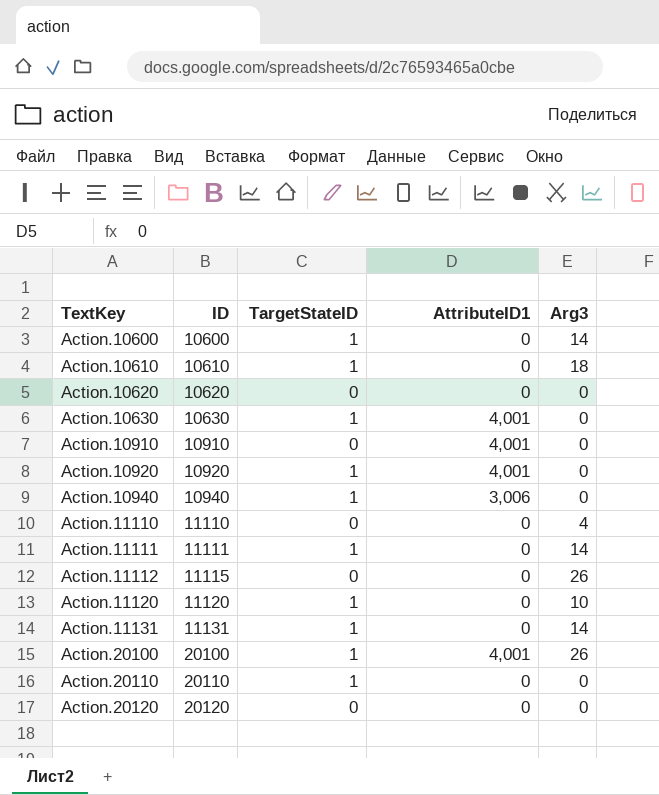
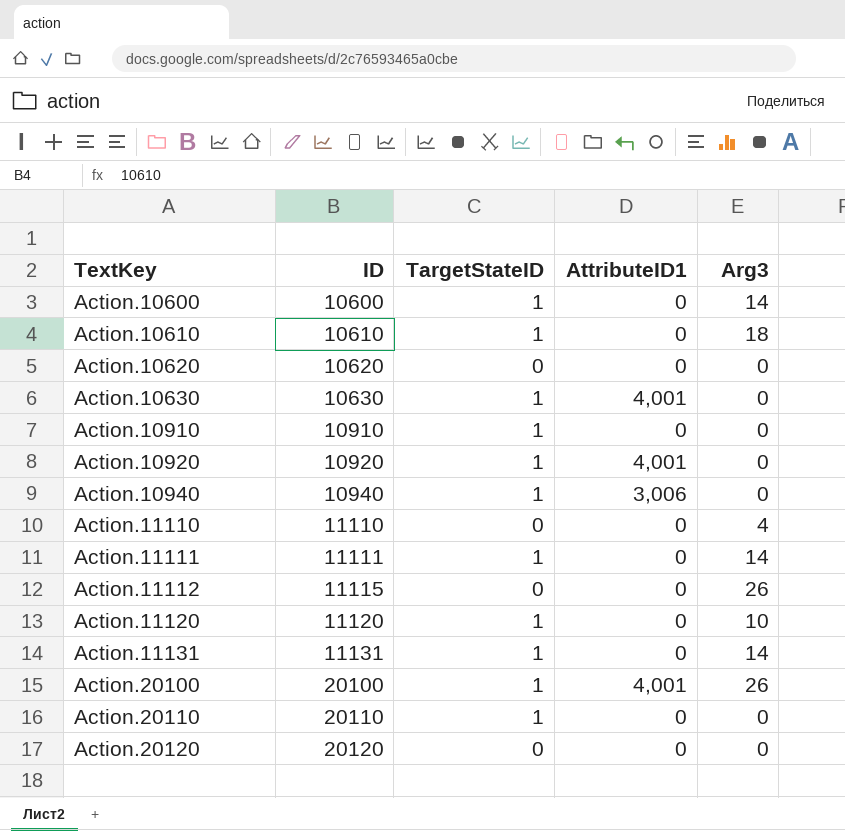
Action.10910 | TargetStateID: 0 -> 1
Action.10910 | AttributeID1: 4,001 -> 0

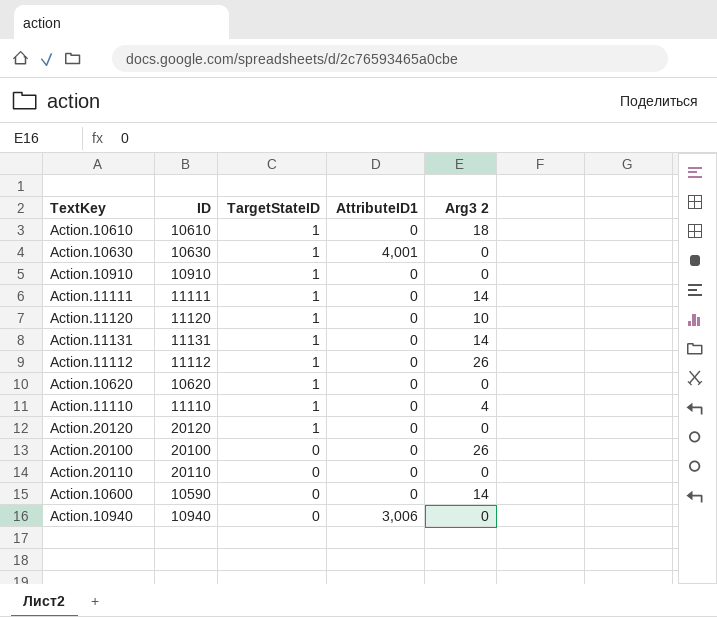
row order: TextKey ascending -> TargetStateID descending
column name: Arg3 -> Arg3 2
row Action.10920: 10920 | 1 | 4,001 | 0 -> none
Action.11112 | ID: 11115 -> 11112
Action.11112 | TargetStateID: 0 -> 1
Action.10620 | TargetStateID: 0 -> 1
Action.11110 | TargetStateID: 0 -> 1
Action.20120 | TargetStateID: 0 -> 1
Action.20100 | TargetStateID: 1 -> 0
Action.20100 | AttributeID1: 4,001 -> 0
Action.20110 | TargetStateID: 1 -> 0
Action.10600 | ID: 10600 -> 10590
Action.10600 | TargetStateID: 1 -> 0
Action.10940 | TargetStateID: 1 -> 0

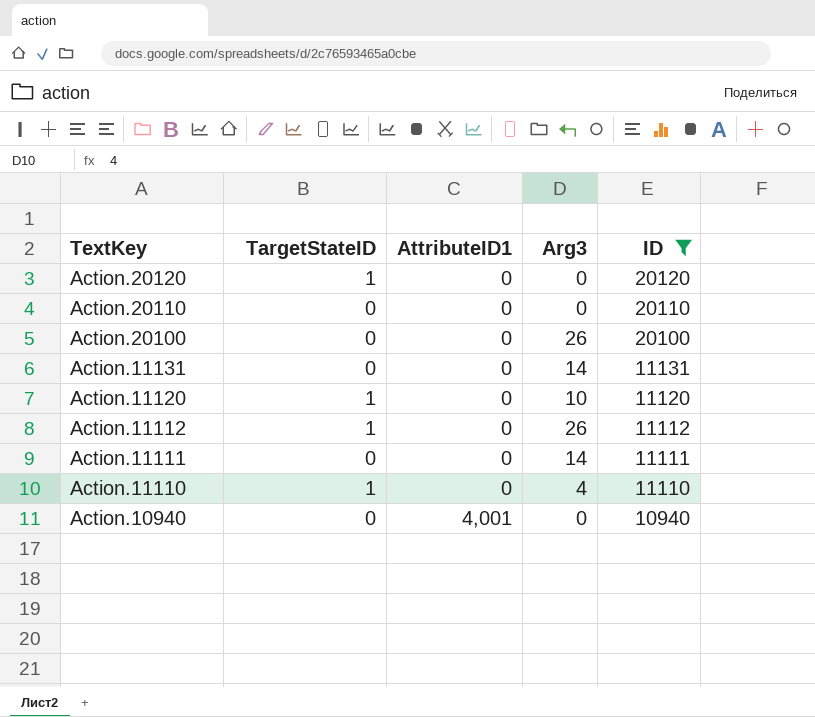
filter: none -> ID >= 10940
row order: TargetStateID descending -> TextKey descending
column name: Arg3 2 -> Arg3
column ID | position: 2 -> 5
Action.11131 | TargetStateID: 1 -> 0
Action.11111 | TargetStateID: 1 -> 0
Action.10940 | AttributeID1: 3,006 -> 4,001

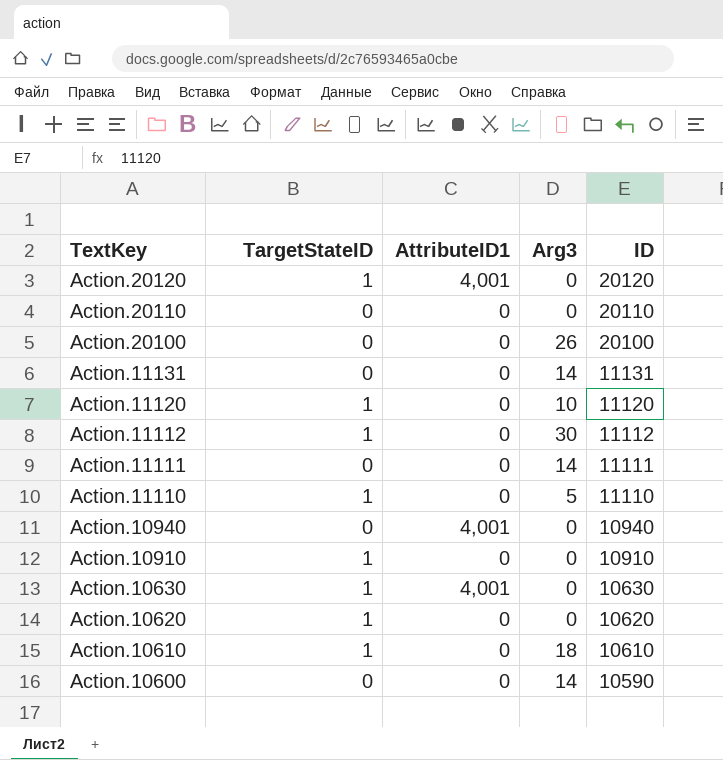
filter: ID >= 10940 -> none
Action.20120 | AttributeID1: 0 -> 4,001
Action.11112 | Arg3: 26 -> 30
Action.11110 | Arg3: 4 -> 5

